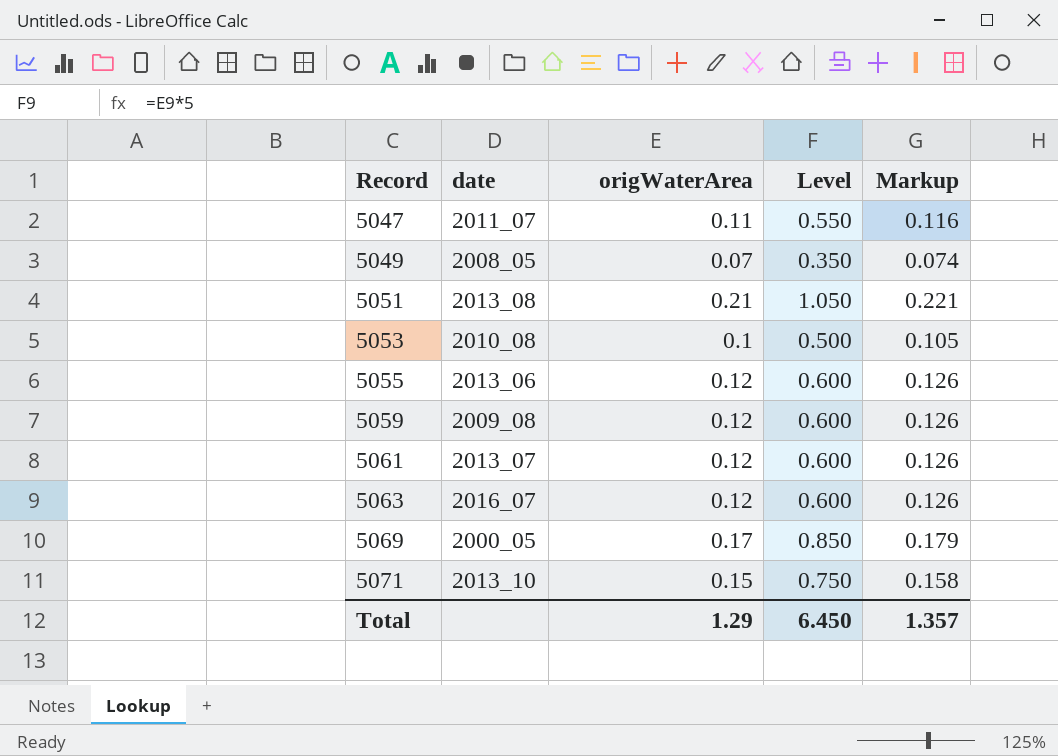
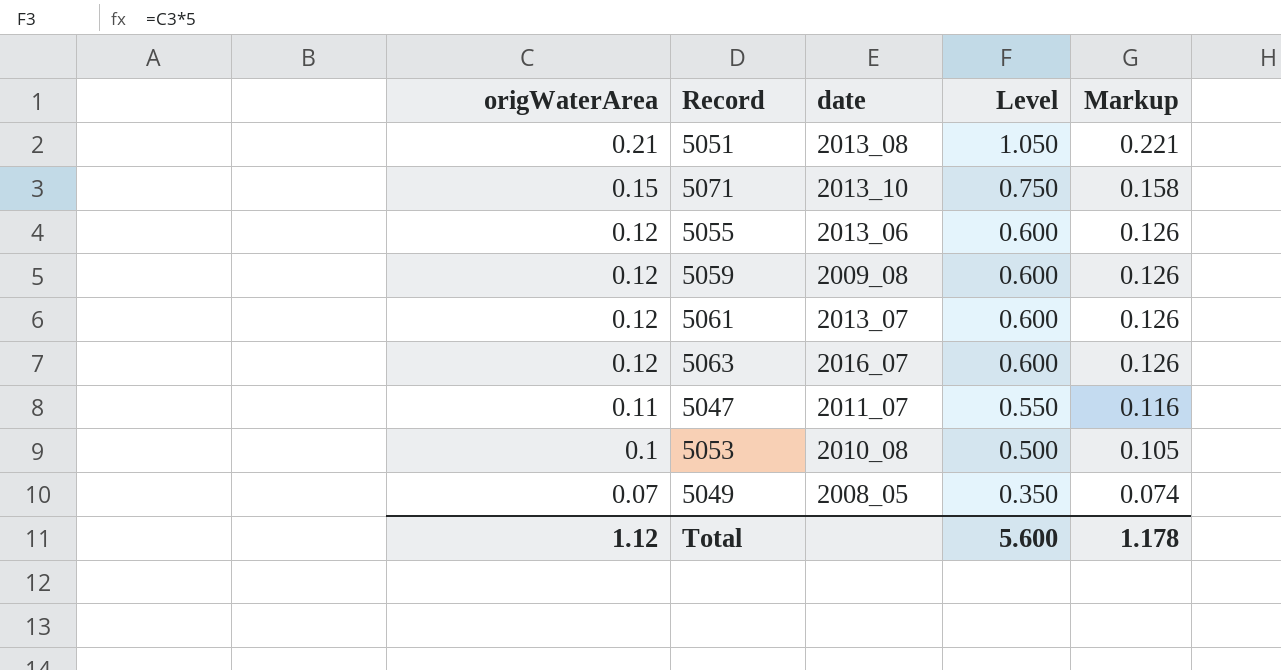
row order: Record ascending -> origWaterArea descending
column origWaterArea | position: 3 -> 1
row 5069: 2000_05 | 0.17 | 0.850 | 0.179 -> none
Total | origWaterArea: 1.29 -> 1.12
Total | Level: 6.450 -> 5.600
Total | Markup: 1.357 -> 1.178

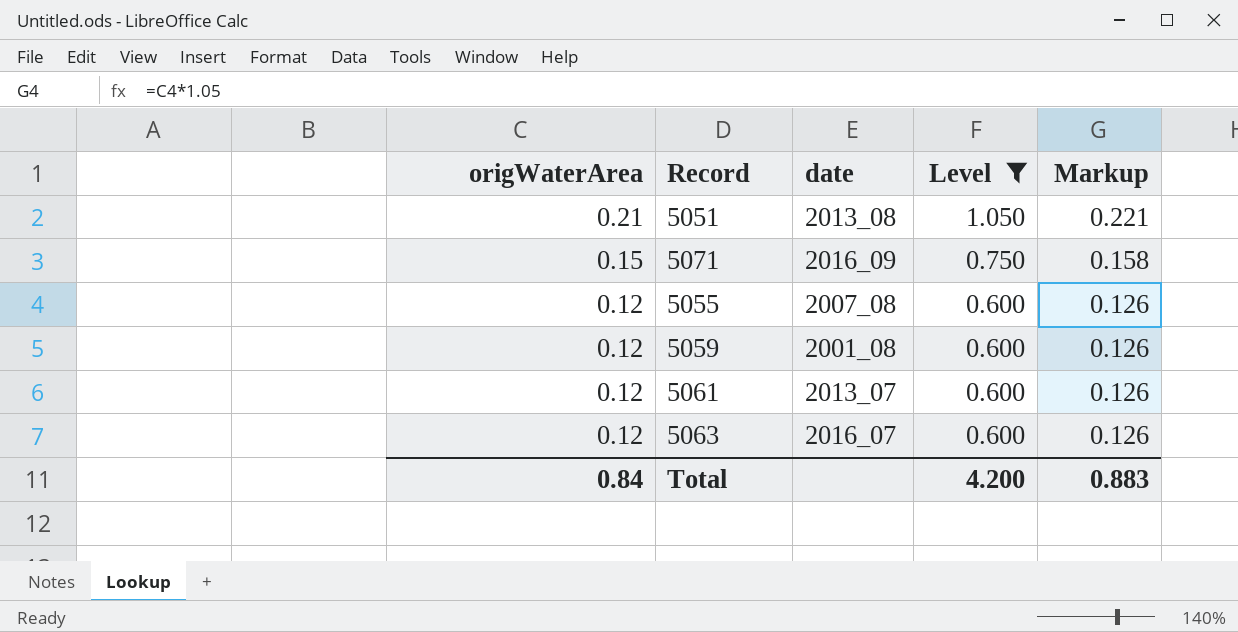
filter: none -> Level >= 0.600
5071 | date: 2013_10 -> 2016_09
5055 | date: 2013_06 -> 2007_08
5059 | date: 2009_08 -> 2001_08
Total | origWaterArea: 1.12 -> 0.84
Total | Level: 5.600 -> 4.200
Total | Markup: 1.178 -> 0.883

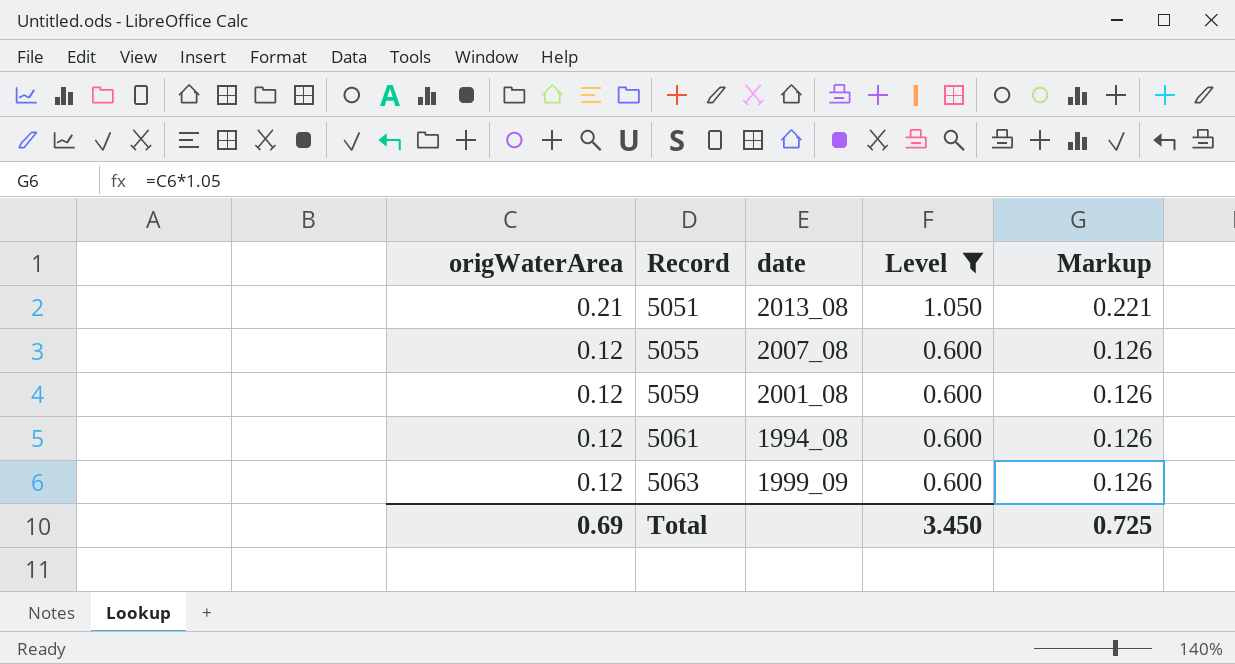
row 5071: 0.15 | 2016_09 | 0.750 | 0.158 -> none
5061 | date: 2013_07 -> 1994_08
5063 | date: 2016_07 -> 1999_09
Total | origWaterArea: 0.84 -> 0.69
Total | Level: 4.200 -> 3.450
Total | Markup: 0.883 -> 0.725

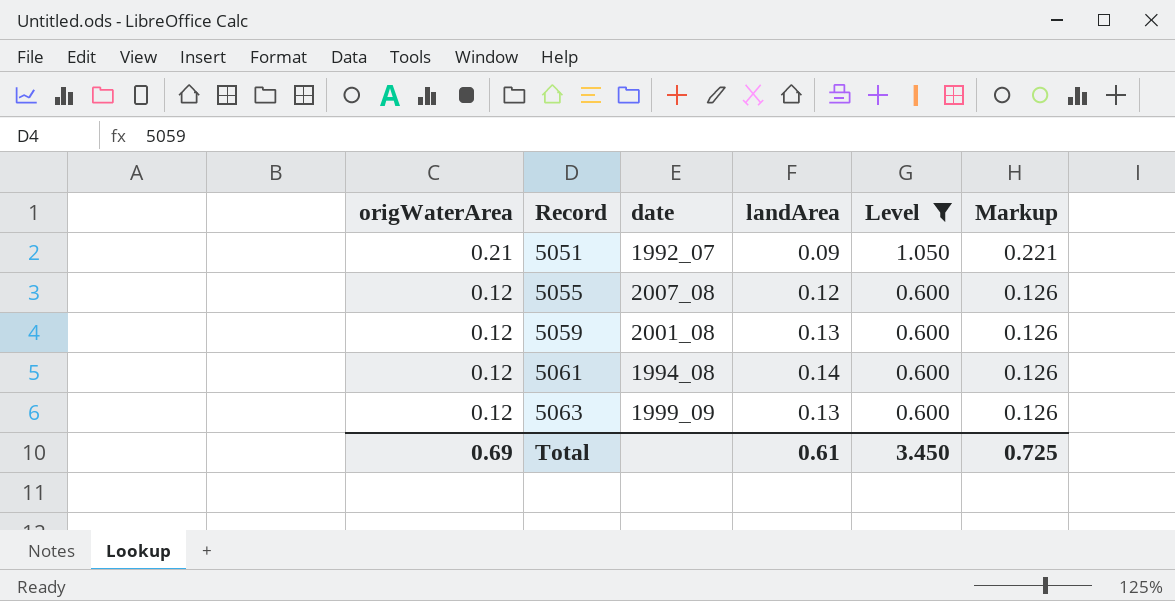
column landArea | position: none -> 4
5051 | date: 2013_08 -> 1992_07

